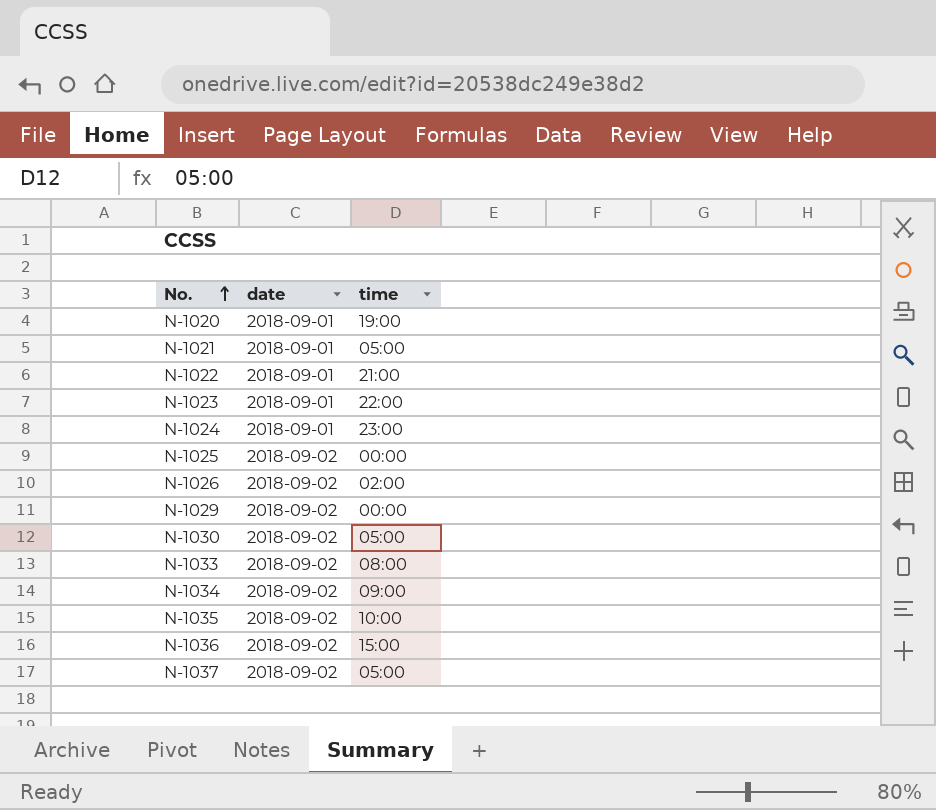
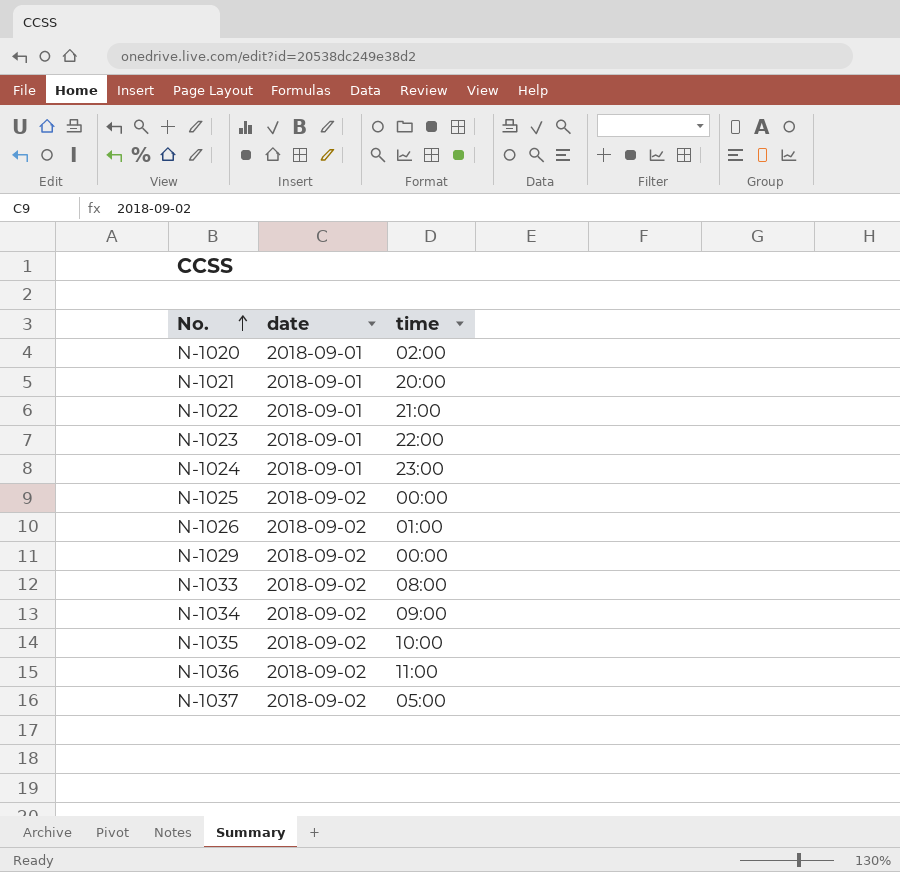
row N-1030: 2018-09-02 | 05:00 -> none
N-1020 | time: 19:00 -> 02:00
N-1021 | time: 05:00 -> 20:00
N-1026 | time: 02:00 -> 01:00
N-1036 | time: 15:00 -> 11:00

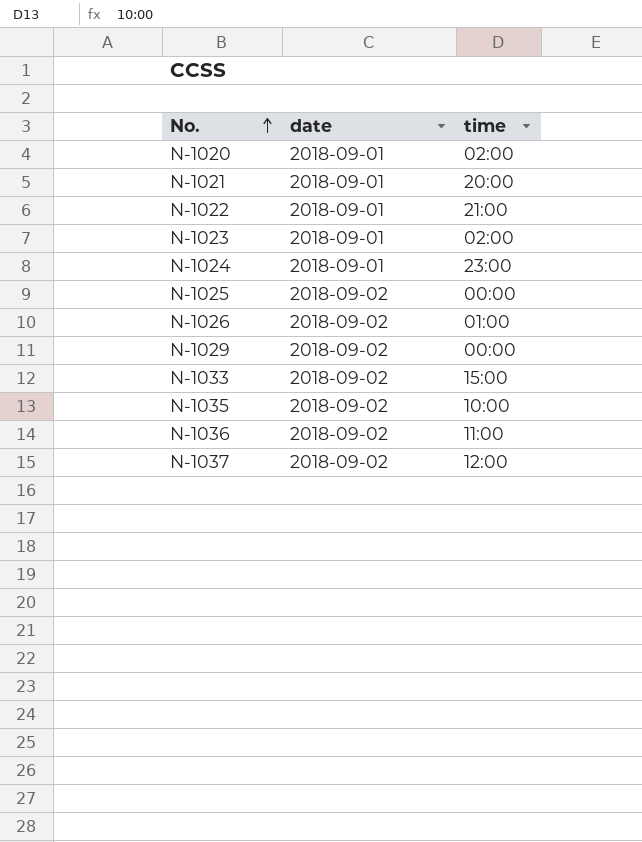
row N-1034: 2018-09-02 | 09:00 -> none
N-1023 | time: 22:00 -> 02:00
N-1033 | time: 08:00 -> 15:00
N-1037 | time: 05:00 -> 12:00

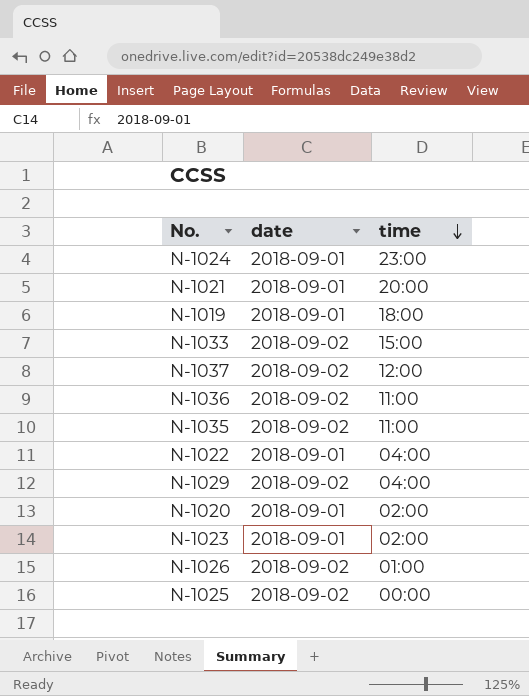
row order: No. ascending -> time descending
row N-1019: none -> 2018-09-01 | 18:00
N-1035 | time: 10:00 -> 11:00
N-1022 | time: 21:00 -> 04:00
N-1029 | time: 00:00 -> 04:00

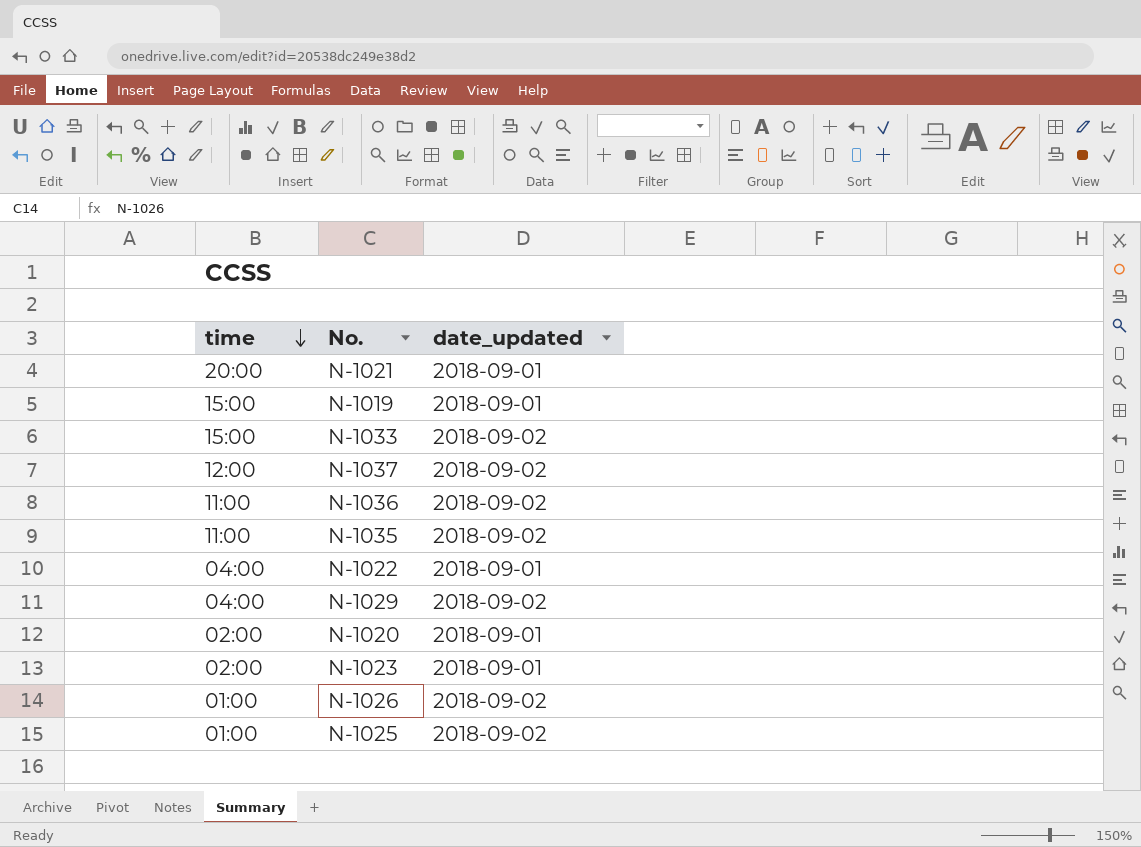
column time | position: 3 -> 1
column name: date -> date_updated
row N-1024: 2018-09-01 | 23:00 -> none
N-1019 | time: 18:00 -> 15:00
N-1025 | time: 00:00 -> 01:00

